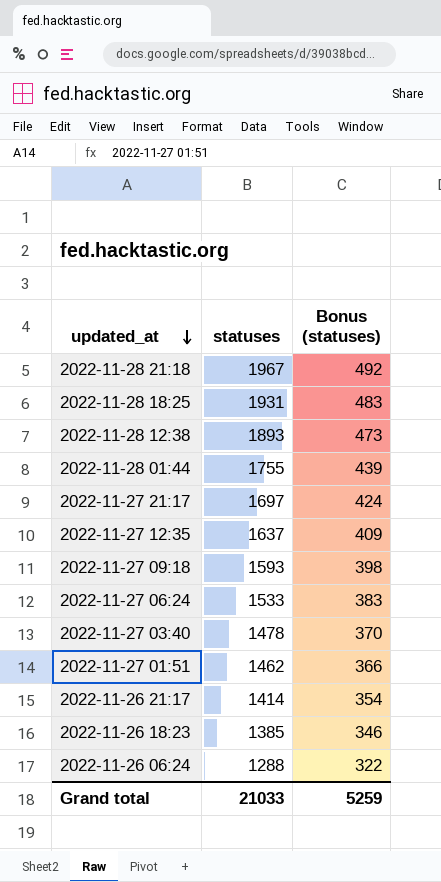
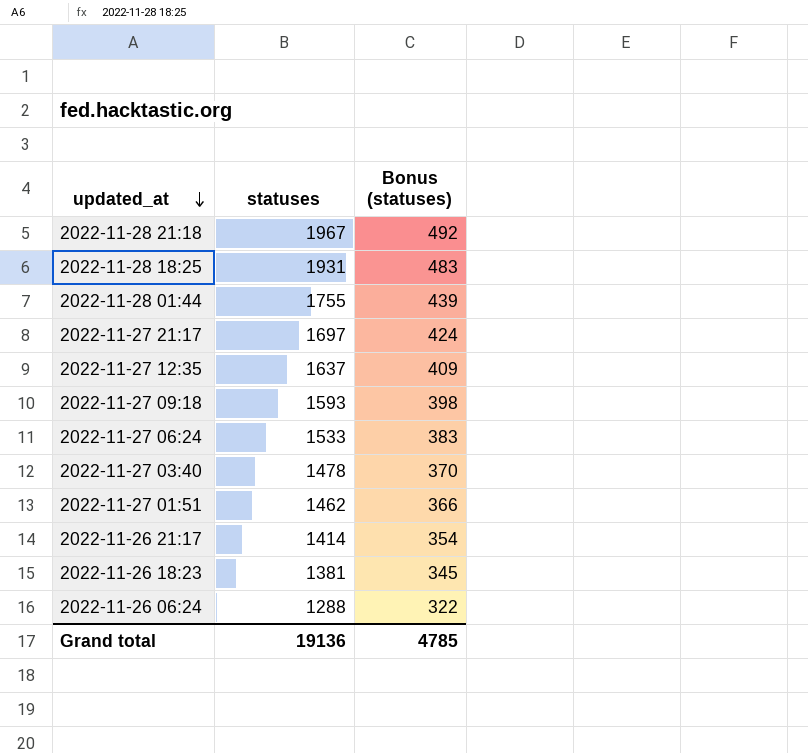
row 2022-11-28 12:38: 1893 | 473 -> none
2022-11-26 18:23 | statuses: 1385 -> 1381
2022-11-26 18:23 | Bonus (statuses): 346 -> 345
Grand total | statuses: 21033 -> 19136
Grand total | Bonus (statuses): 5259 -> 4785

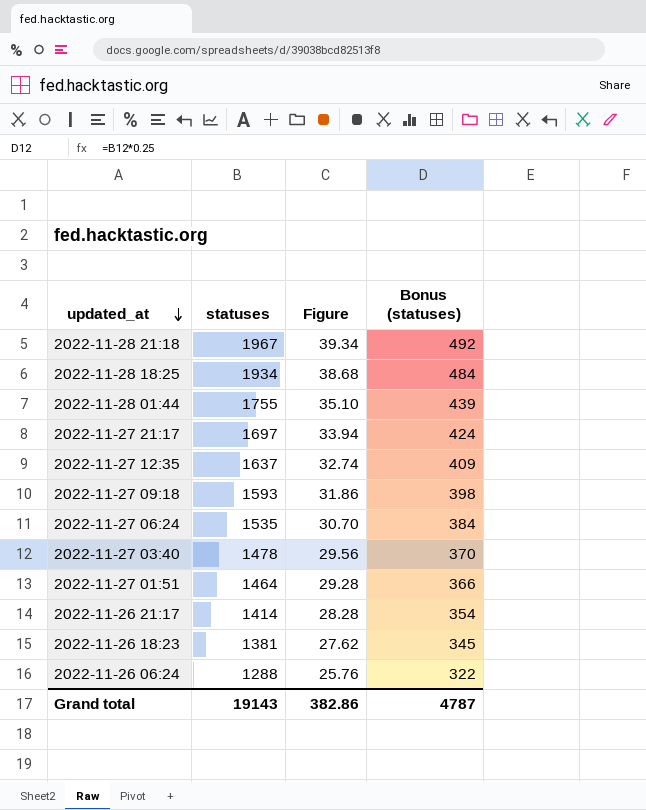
column Figure | formula: none -> [statuses] * 0.02
2022-11-28 18:25 | statuses: 1931 -> 1934
2022-11-28 18:25 | Bonus (statuses): 483 -> 484
2022-11-27 06:24 | statuses: 1533 -> 1535
2022-11-27 06:24 | Bonus (statuses): 383 -> 384
2022-11-27 01:51 | statuses: 1462 -> 1464
Grand total | statuses: 19136 -> 19143
Grand total | Bonus (statuses): 4785 -> 4787

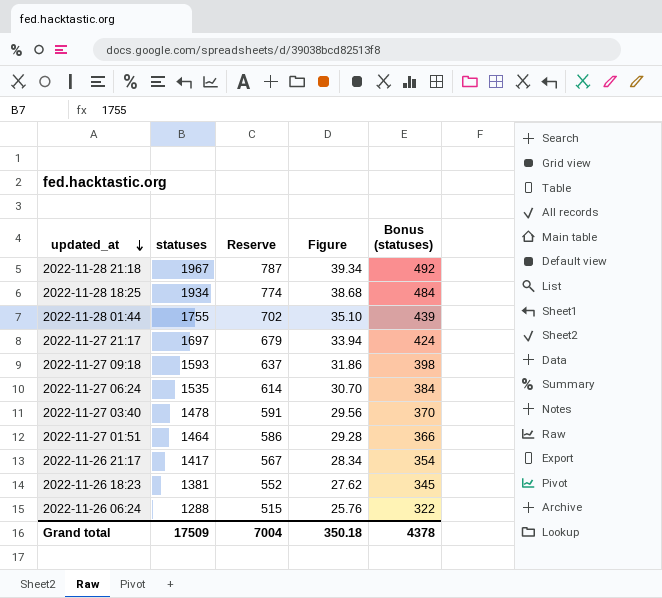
column Reserve | formula: none -> [statuses] * 0.4
row 2022-11-27 12:35: 1637 | 32.74 | 409 -> none
2022-11-26 21:17 | statuses: 1414 -> 1417
2022-11-26 21:17 | Figure: 28.28 -> 28.34
Grand total | statuses: 19143 -> 17509
Grand total | Figure: 382.86 -> 350.18
Grand total | Bonus (statuses): 4787 -> 4378

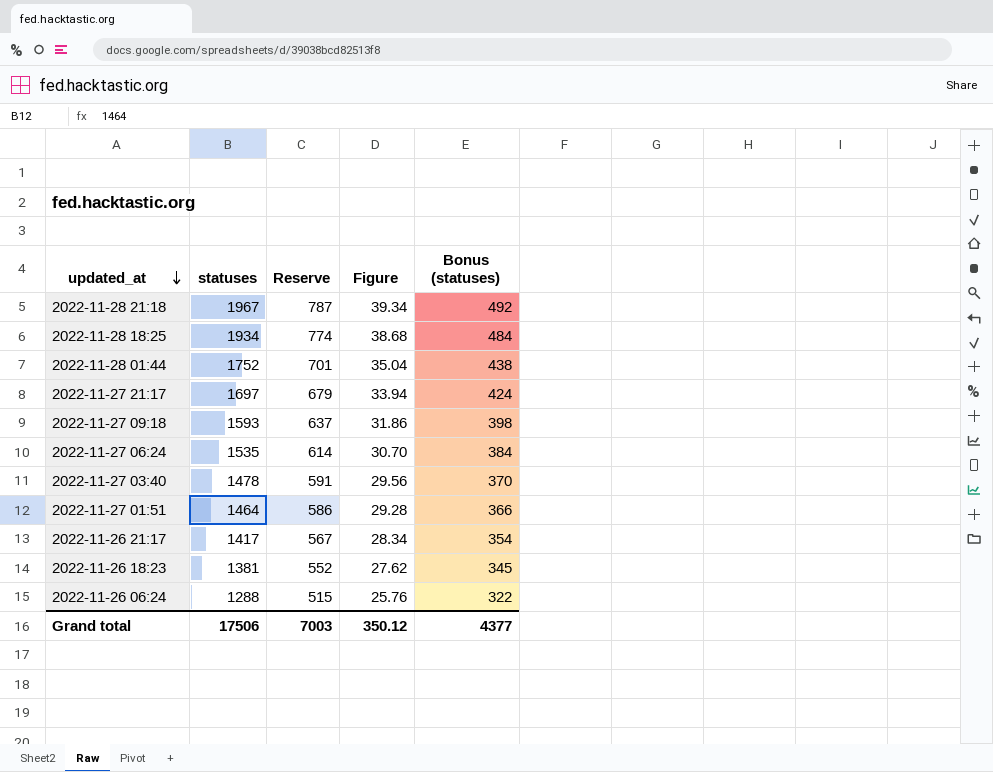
2022-11-28 01:44 | statuses: 1755 -> 1752
2022-11-28 01:44 | Reserve: 702 -> 701
2022-11-28 01:44 | Figure: 35.10 -> 35.04
2022-11-28 01:44 | Bonus (statuses): 439 -> 438
Grand total | statuses: 17509 -> 17506
Grand total | Reserve: 7004 -> 7003
Grand total | Figure: 350.18 -> 350.12
Grand total | Bonus (statuses): 4378 -> 4377

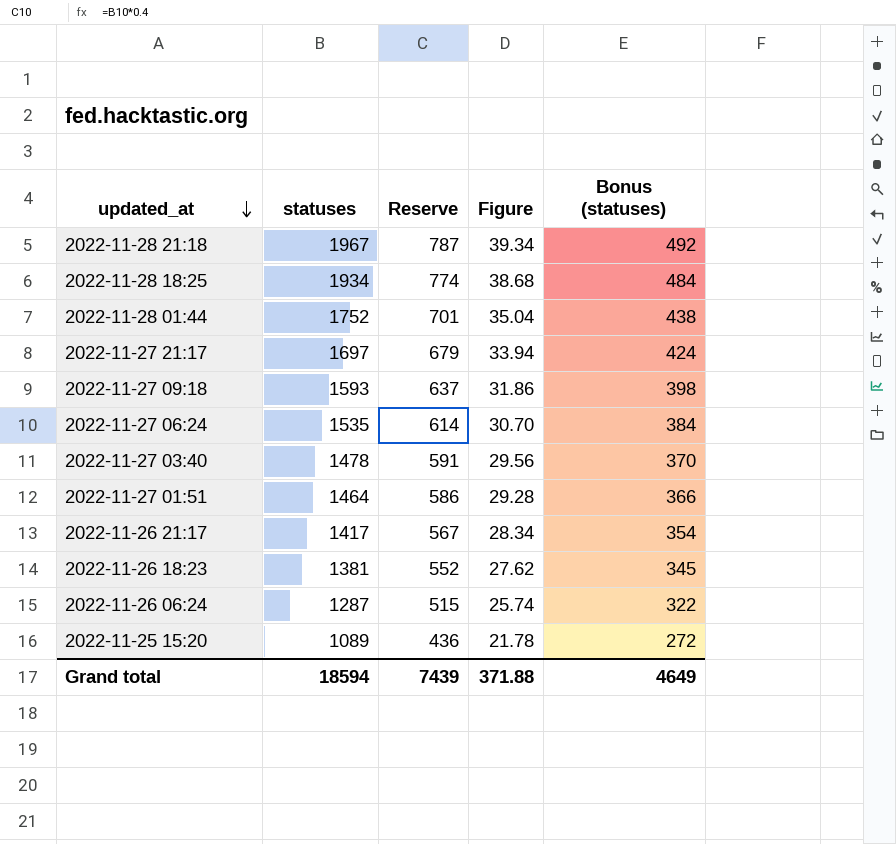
2022-11-26 06:24 | statuses: 1288 -> 1287
2022-11-26 06:24 | Figure: 25.76 -> 25.74
row 2022-11-25 15:20: none -> 1089 | 436 | 21.78 | 272
Grand total | statuses: 17506 -> 18594
Grand total | Reserve: 7003 -> 7439
Grand total | Figure: 350.12 -> 371.88
Grand total | Bonus (statuses): 4377 -> 4649

